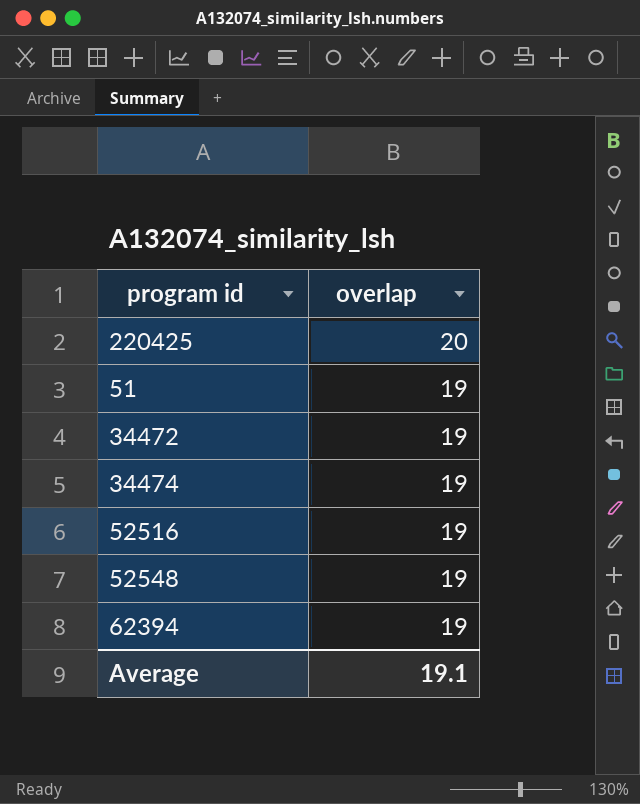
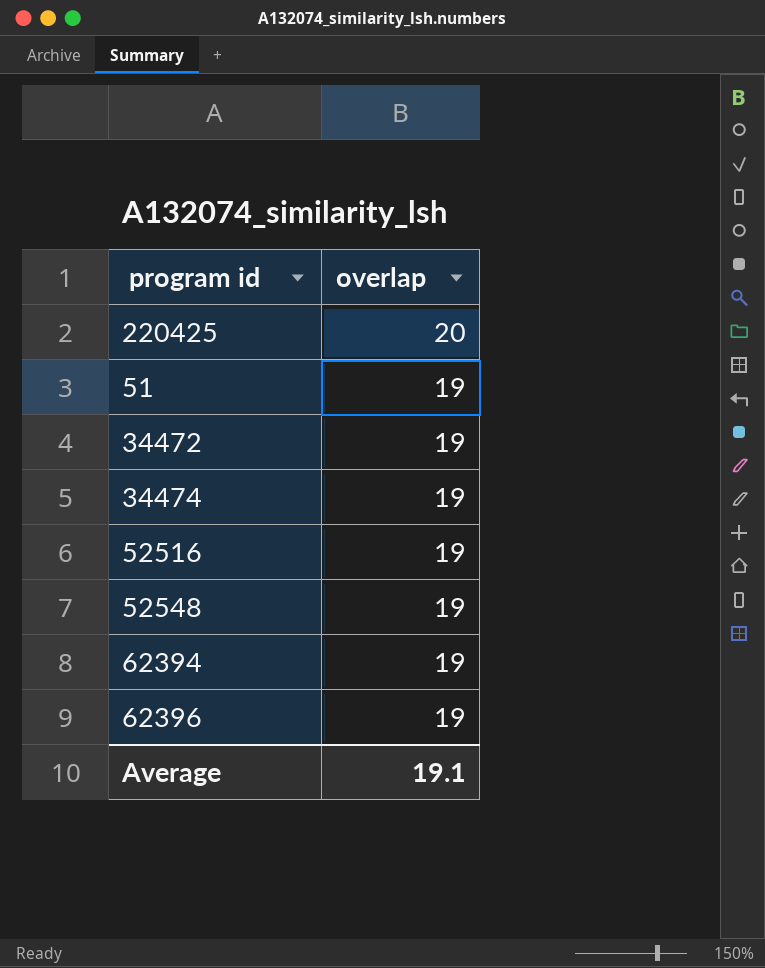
row 62396: none -> 19

